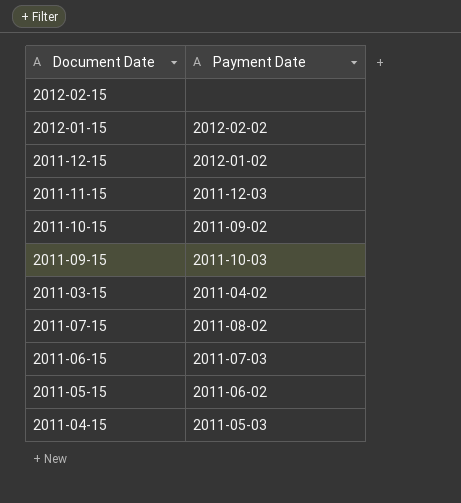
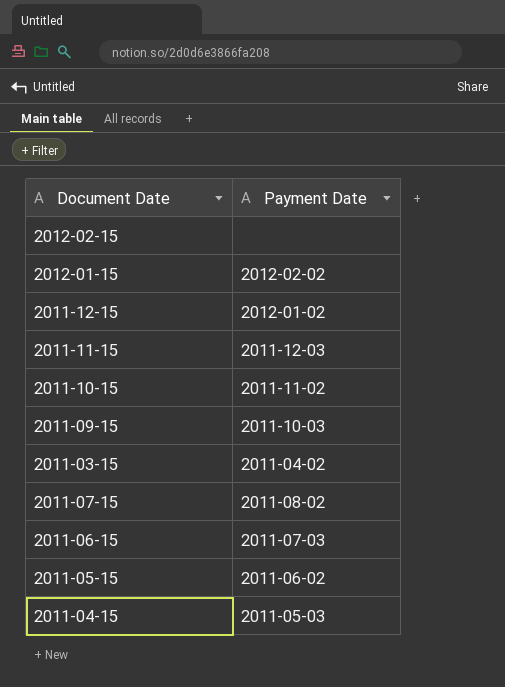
2011-10-15 | Payment Date: 2011-09-02 -> 2011-11-02

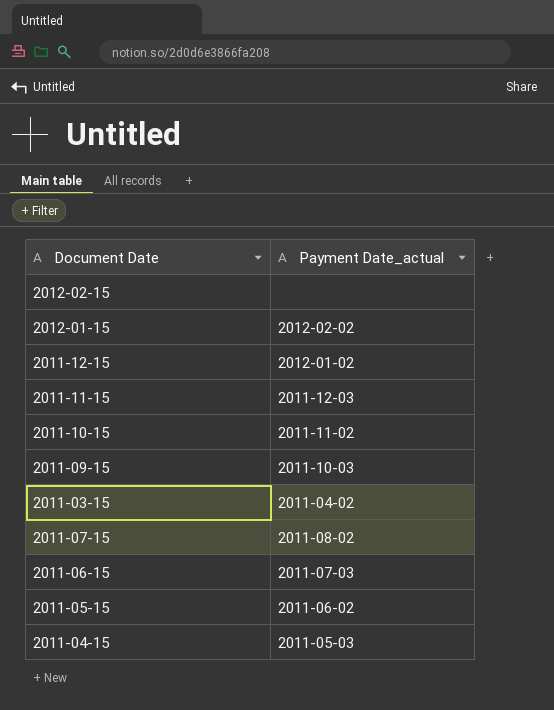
column name: Payment Date -> Payment Date_actual

